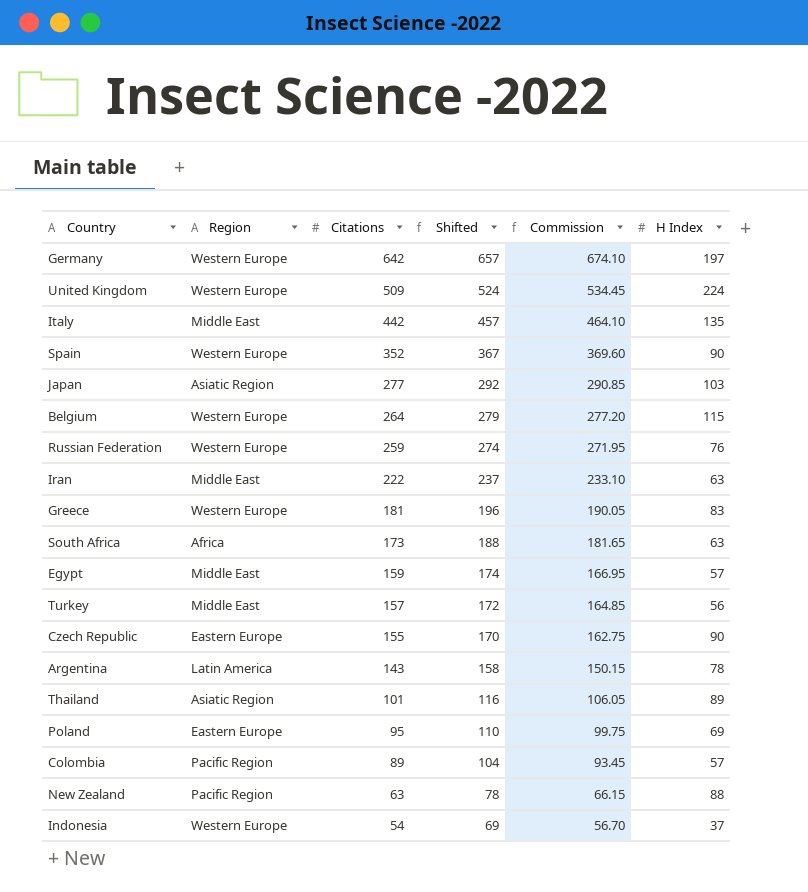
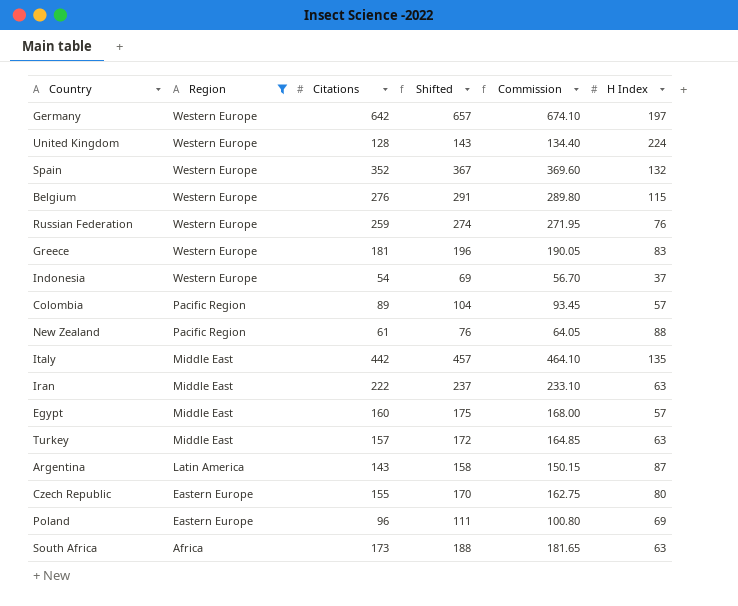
filter: none -> Region != Asiatic Region
row order: Citations descending -> Region descending
United Kingdom | Citations: 509 -> 128
United Kingdom | Shifted: 524 -> 143
United Kingdom | Commission: 534.45 -> 134.40
Spain | H Index: 90 -> 132
Belgium | Citations: 264 -> 276
Belgium | Shifted: 279 -> 291
Belgium | Commission: 277.20 -> 289.80
New Zealand | Citations: 63 -> 61
New Zealand | Shifted: 78 -> 76
New Zealand | Commission: 66.15 -> 64.05
Egypt | Citations: 159 -> 160
Egypt | Shifted: 174 -> 175
Egypt | Commission: 166.95 -> 168.00
Turkey | H Index: 56 -> 63
Argentina | H Index: 78 -> 87
Czech Republic | H Index: 90 -> 80
Poland | Citations: 95 -> 96
Poland | Shifted: 110 -> 111
Poland | Commission: 99.75 -> 100.80

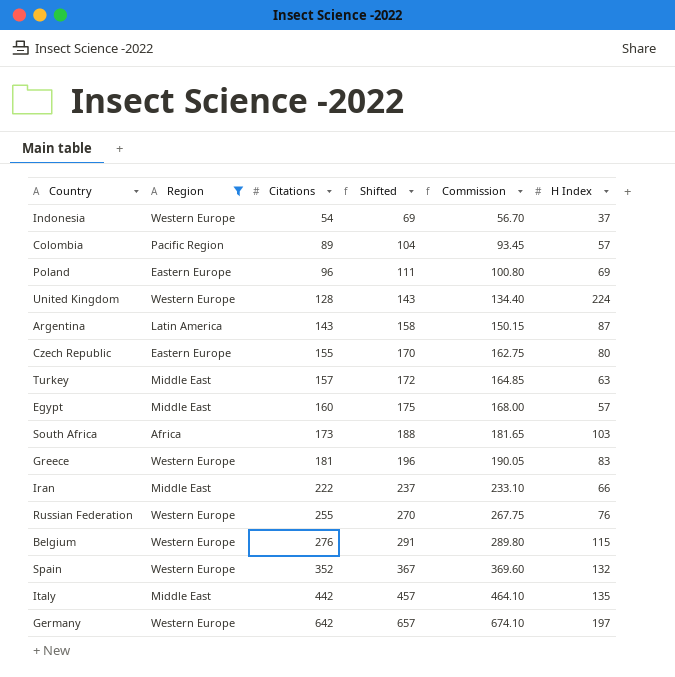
row order: Region descending -> Citations ascending
row New Zealand: Pacific Region | 61 | 76 | 64.05 | 88 -> none
South Africa | H Index: 63 -> 103
Iran | H Index: 63 -> 66
Russian Federation | Citations: 259 -> 255
Russian Federation | Shifted: 274 -> 270
Russian Federation | Commission: 271.95 -> 267.75

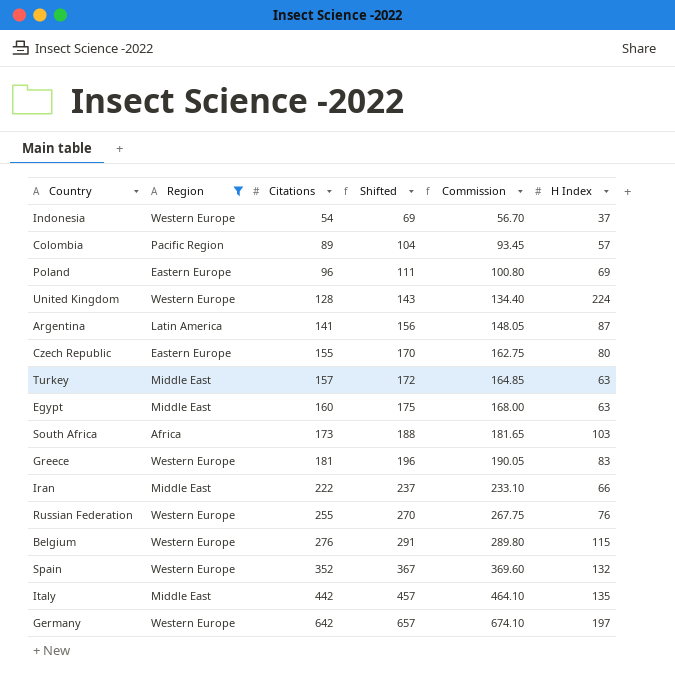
Argentina | Citations: 143 -> 141
Argentina | Shifted: 158 -> 156
Argentina | Commission: 150.15 -> 148.05
Egypt | H Index: 57 -> 63

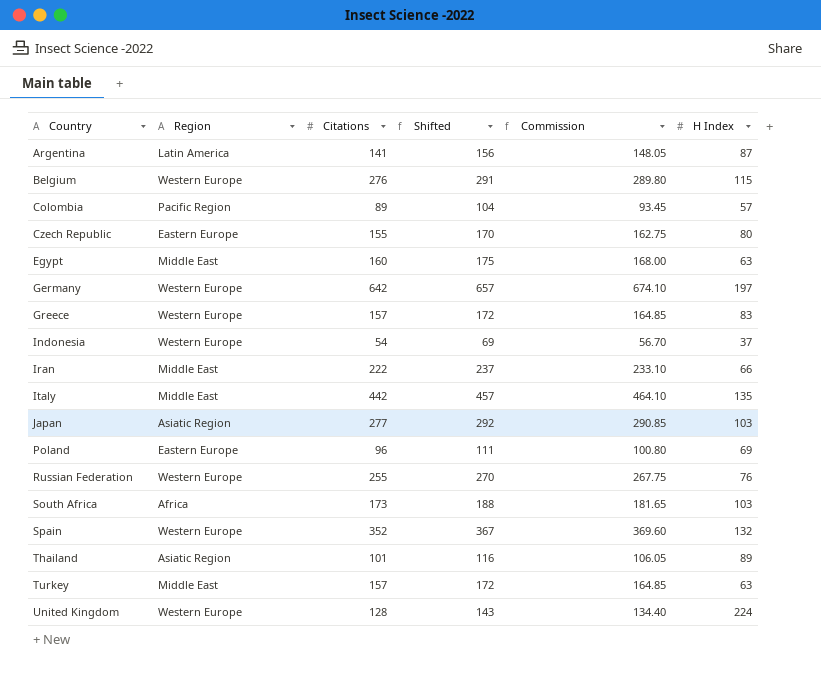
filter: Region != Asiatic Region -> none
row order: Citations ascending -> Country ascending
Greece | Citations: 181 -> 157
Greece | Shifted: 196 -> 172
Greece | Commission: 190.05 -> 164.85

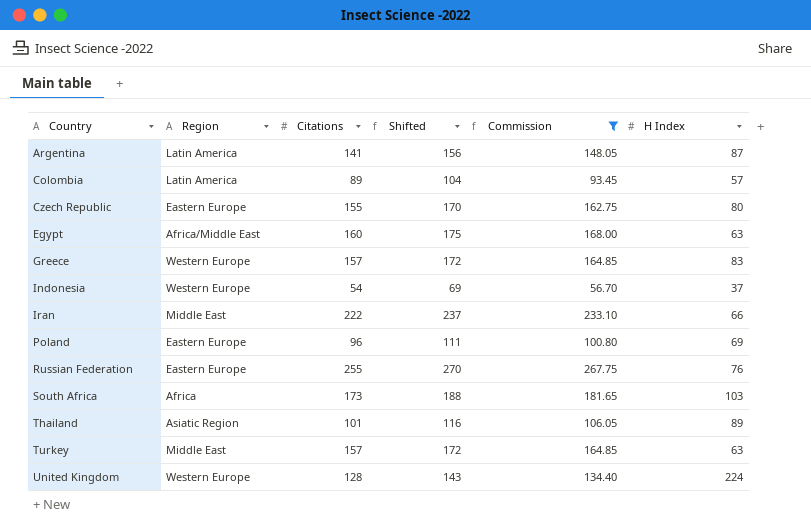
filter: none -> Commission <= 267.75
Colombia | Region: Pacific Region -> Latin America
Egypt | Region: Middle East -> Africa/Middle East
Russian Federation | Region: Western Europe -> Eastern Europe

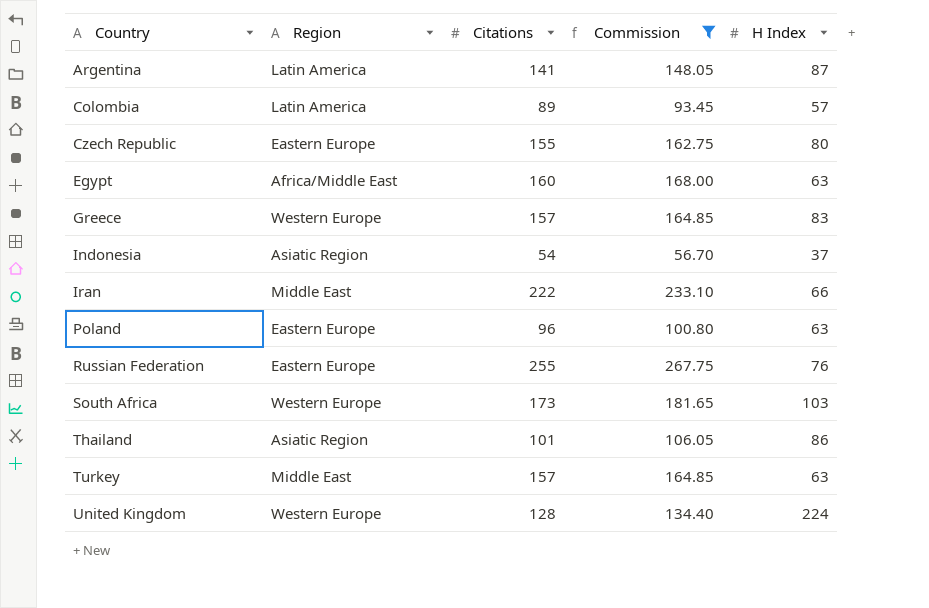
column Shifted | formula: [Citations] + 15 -> none
Indonesia | Region: Western Europe -> Asiatic Region
Poland | H Index: 69 -> 63
South Africa | Region: Africa -> Western Europe
Thailand | H Index: 89 -> 86

